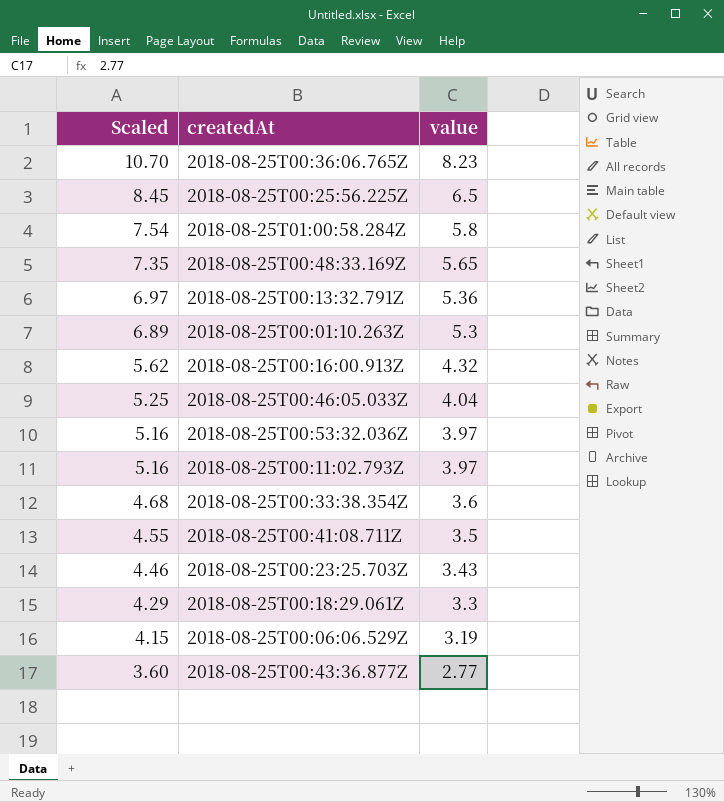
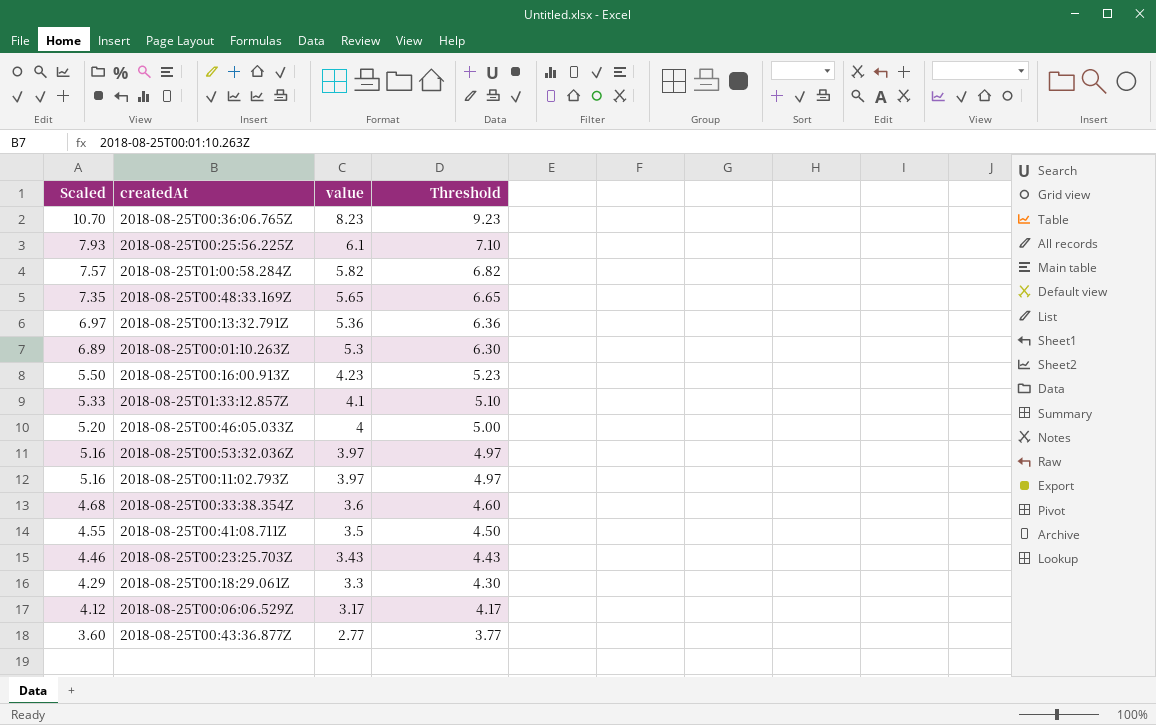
column Threshold | formula: none -> [value] + 1
2018-08-25T00:25:56.225Z | Scaled: 8.45 -> 7.93
2018-08-25T00:25:56.225Z | value: 6.5 -> 6.1
2018-08-25T01:00:58.284Z | Scaled: 7.54 -> 7.57
2018-08-25T01:00:58.284Z | value: 5.8 -> 5.82
2018-08-25T00:16:00.913Z | Scaled: 5.62 -> 5.50
2018-08-25T00:16:00.913Z | value: 4.32 -> 4.23
row 2018-08-25T01:33:12.857Z: none -> 5.33 | 4.1 | 5.10
2018-08-25T00:46:05.033Z | Scaled: 5.25 -> 5.20
2018-08-25T00:46:05.033Z | value: 4.04 -> 4
2018-08-25T00:06:06.529Z | Scaled: 4.15 -> 4.12
2018-08-25T00:06:06.529Z | value: 3.19 -> 3.17

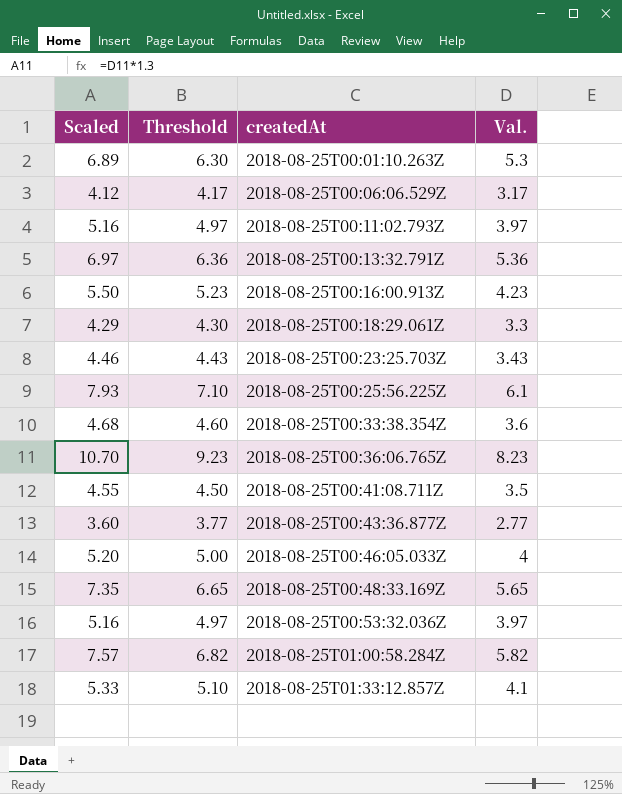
row order: Scaled descending -> createdAt ascending
column Threshold | position: 4 -> 2
column name: value -> Val.

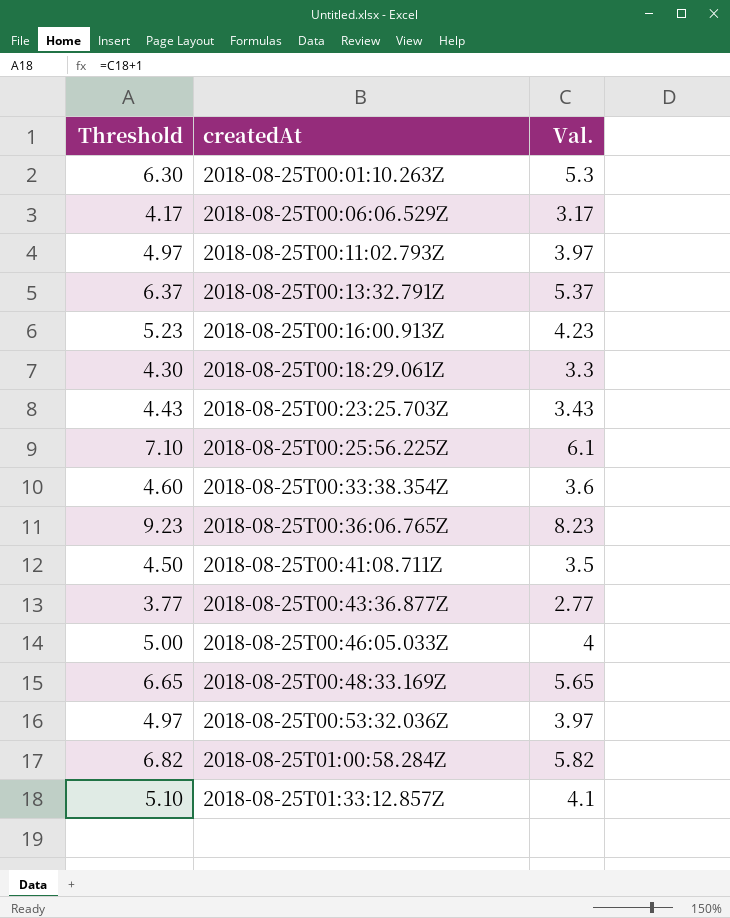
column Scaled | formula: [Val.] * 1.3 -> none
2018-08-25T00:13:32.791Z | Threshold: 6.36 -> 6.37
2018-08-25T00:13:32.791Z | Val.: 5.36 -> 5.37

